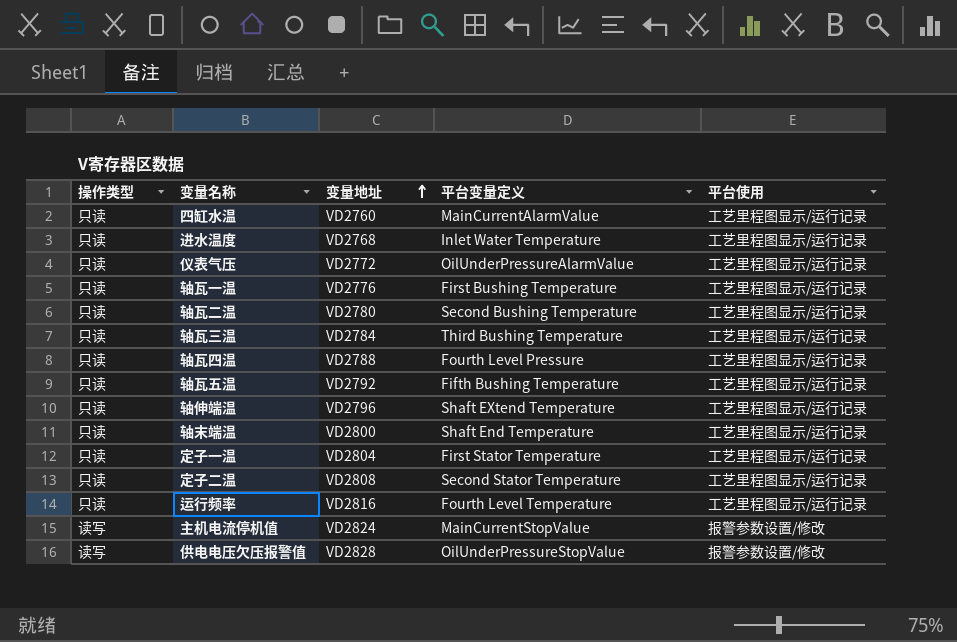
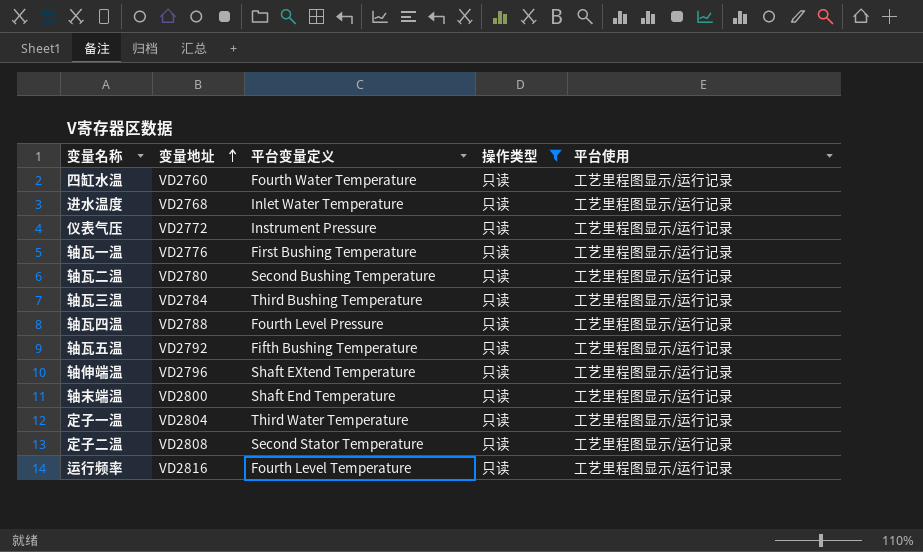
filter: none -> 操作类型 = 只读
column 操作类型 | position: 1 -> 4
四缸水温 | 平台变量定义: MainCurrentAlarmValue -> Fourth Water Temperature
仪表气压 | 平台变量定义: OilUnderPressureAlarmValue -> Instrument Pressure
定子一温 | 平台变量定义: First Stator Temperature -> Third Water Temperature

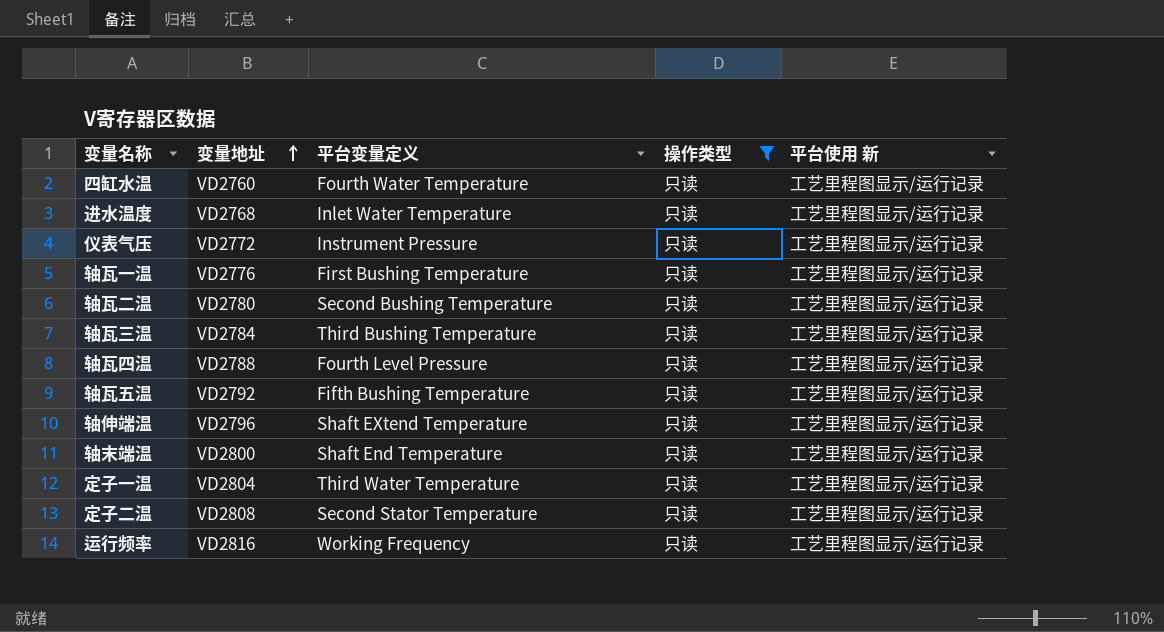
column name: 平台使用 -> 平台使用 新
运行频率 | 平台变量定义: Fourth Level Temperature -> Working Frequency

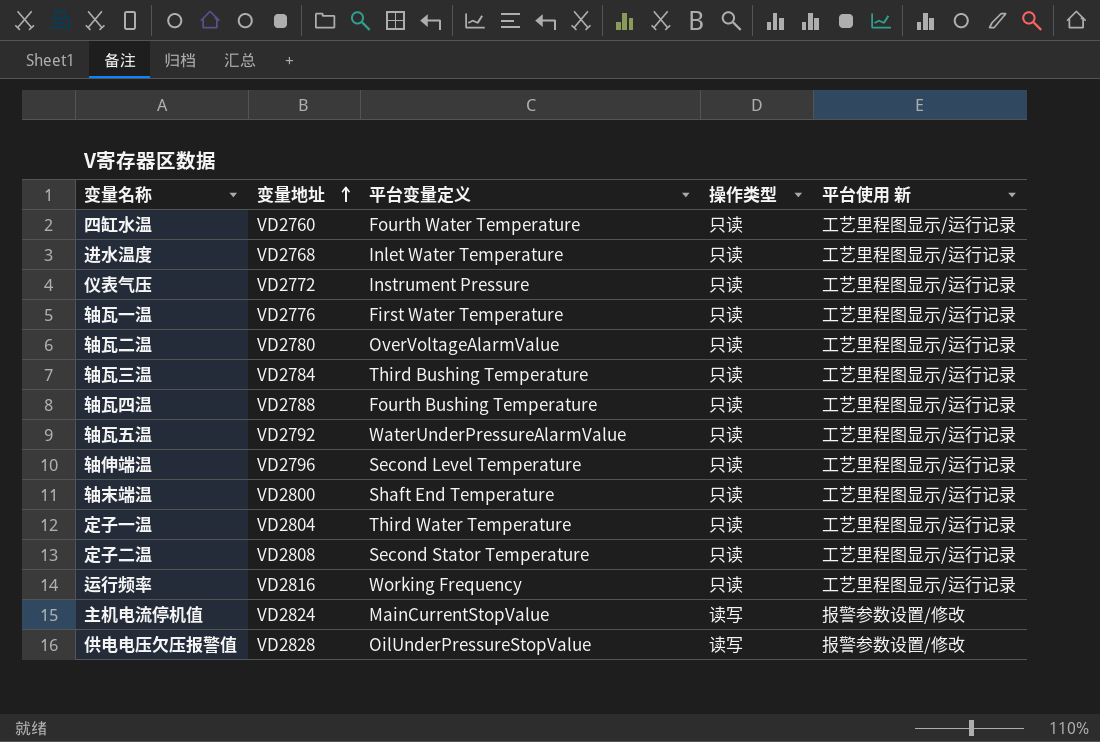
filter: 操作类型 = 只读 -> none
轴瓦一温 | 平台变量定义: First Bushing Temperature -> First Water Temperature
轴瓦二温 | 平台变量定义: Second Bushing Temperature -> OverVoltageAlarmValue
轴瓦四温 | 平台变量定义: Fourth Level Pressure -> Fourth Bushing Temperature
轴瓦五温 | 平台变量定义: Fifth Bushing Temperature -> WaterUnderPressureAlarmValue
轴伸端温 | 平台变量定义: Shaft EXtend Temperature -> Second Level Temperature

